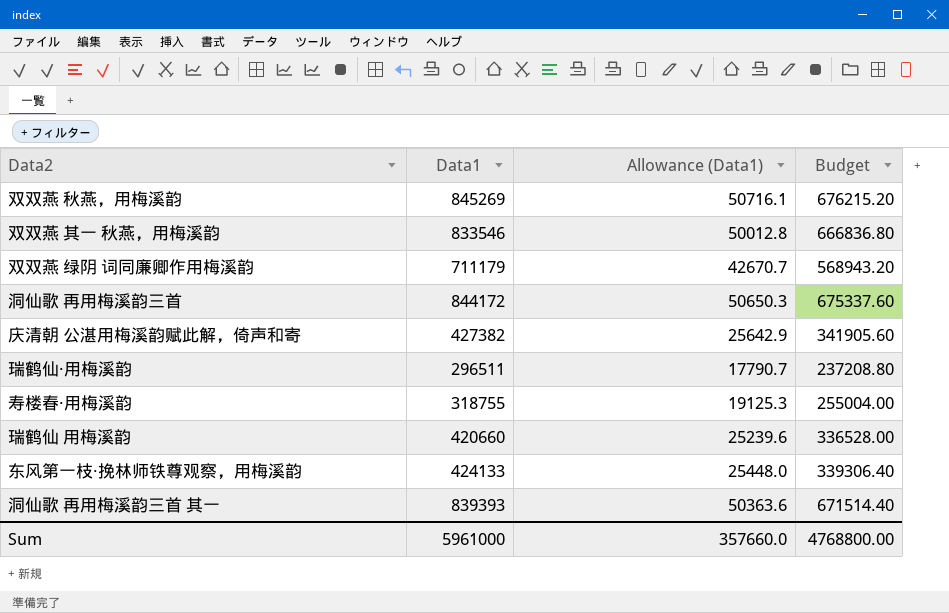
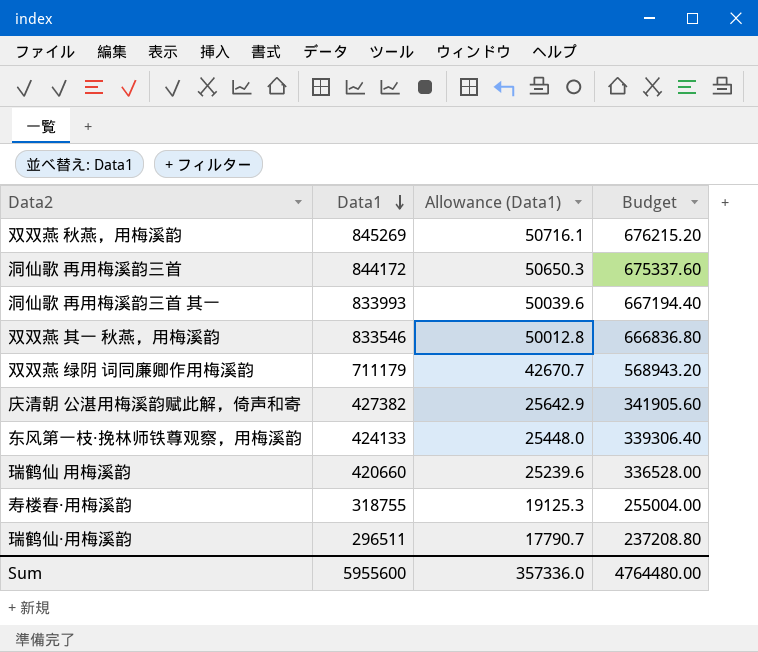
row order: none -> Data1 descending
洞仙歌 再用梅溪韵三首 其一 | Data1: 839393 -> 833993
洞仙歌 再用梅溪韵三首 其一 | Allowance (Data1): 50363.6 -> 50039.6
洞仙歌 再用梅溪韵三首 其一 | Budget: 671514.40 -> 667194.40
Sum | Data1: 5961000 -> 5955600
Sum | Allowance (Data1): 357660.0 -> 357336.0
Sum | Budget: 4768800.00 -> 4764480.00

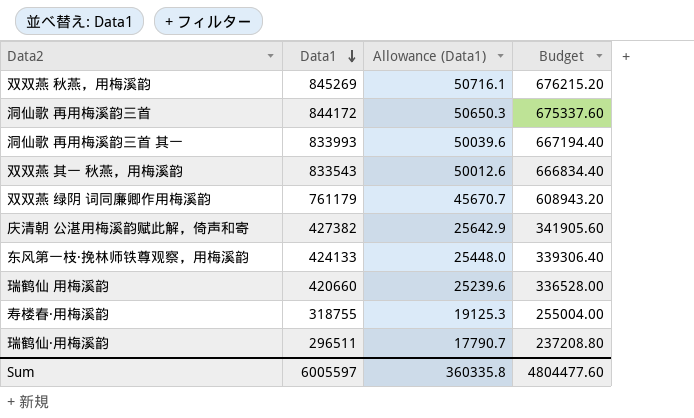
双双燕 其一 秋燕，用梅溪韵 | Data1: 833546 -> 833543
双双燕 其一 秋燕，用梅溪韵 | Allowance (Data1): 50012.8 -> 50012.6
双双燕 其一 秋燕，用梅溪韵 | Budget: 666836.80 -> 666834.40
双双燕 绿阴 词同廉卿作用梅溪韵 | Data1: 711179 -> 761179
双双燕 绿阴 词同廉卿作用梅溪韵 | Allowance (Data1): 42670.7 -> 45670.7
双双燕 绿阴 词同廉卿作用梅溪韵 | Budget: 568943.20 -> 608943.20
Sum | Data1: 5955600 -> 6005597
Sum | Allowance (Data1): 357336.0 -> 360335.8
Sum | Budget: 4764480.00 -> 4804477.60

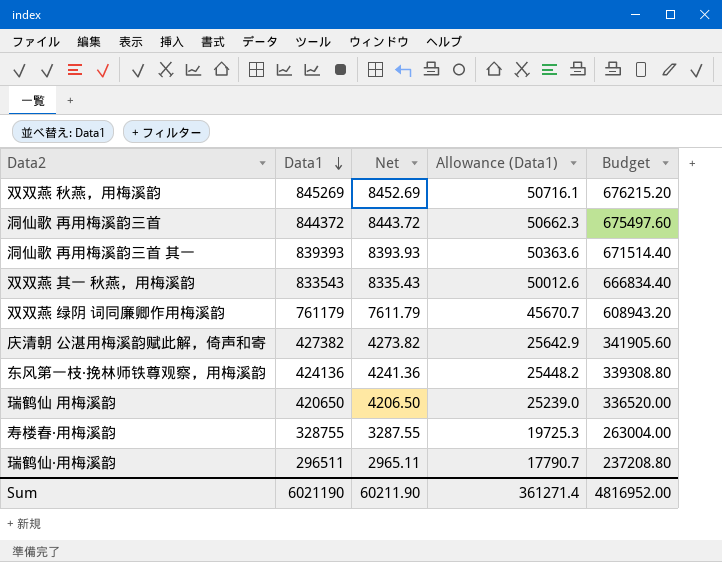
column Net | formula: none -> [Data1] * 0.01
洞仙歌 再用梅溪韵三首 | Data1: 844172 -> 844372
洞仙歌 再用梅溪韵三首 | Allowance (Data1): 50650.3 -> 50662.3
洞仙歌 再用梅溪韵三首 | Budget: 675337.60 -> 675497.60
洞仙歌 再用梅溪韵三首 其一 | Data1: 833993 -> 839393
洞仙歌 再用梅溪韵三首 其一 | Allowance (Data1): 50039.6 -> 50363.6
洞仙歌 再用梅溪韵三首 其一 | Budget: 667194.40 -> 671514.40
东风第一枝·挽林师铁尊观察，用梅溪韵 | Data1: 424133 -> 424136
东风第一枝·挽林师铁尊观察，用梅溪韵 | Allowance (Data1): 25448.0 -> 25448.2
东风第一枝·挽林师铁尊观察，用梅溪韵 | Budget: 339306.40 -> 339308.80
瑞鹤仙 用梅溪韵 | Data1: 420660 -> 420650
瑞鹤仙 用梅溪韵 | Allowance (Data1): 25239.6 -> 25239.0
瑞鹤仙 用梅溪韵 | Budget: 336528.00 -> 336520.00
寿楼春·用梅溪韵 | Data1: 318755 -> 328755
寿楼春·用梅溪韵 | Allowance (Data1): 19125.3 -> 19725.3
寿楼春·用梅溪韵 | Budget: 255004.00 -> 263004.00
Sum | Data1: 6005597 -> 6021190
Sum | Allowance (Data1): 360335.8 -> 361271.4
Sum | Budget: 4804477.60 -> 4816952.00

